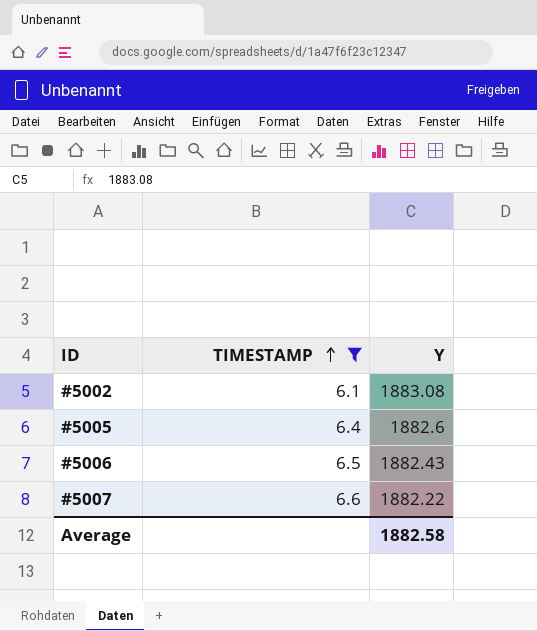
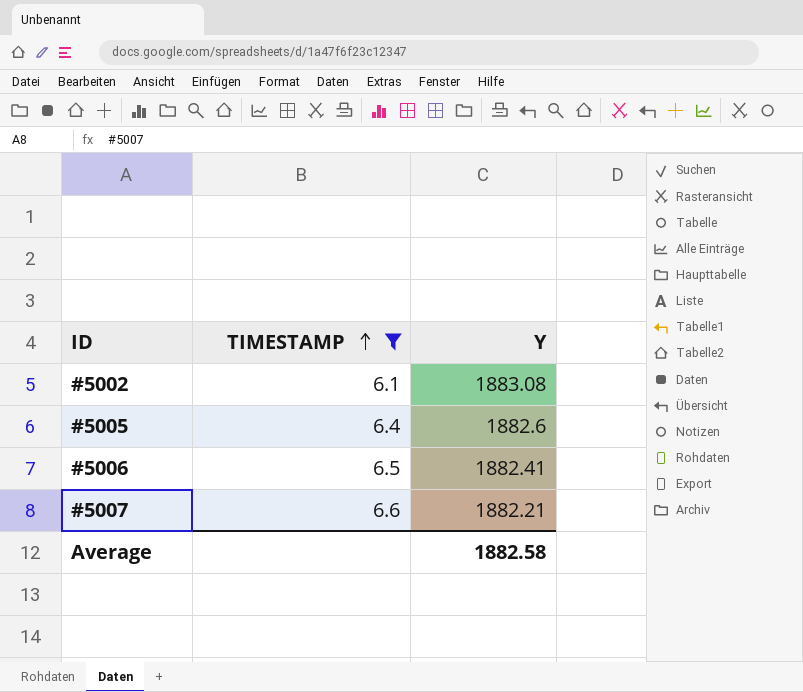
#5006 | Y: 1882.43 -> 1882.41
#5007 | Y: 1882.22 -> 1882.21

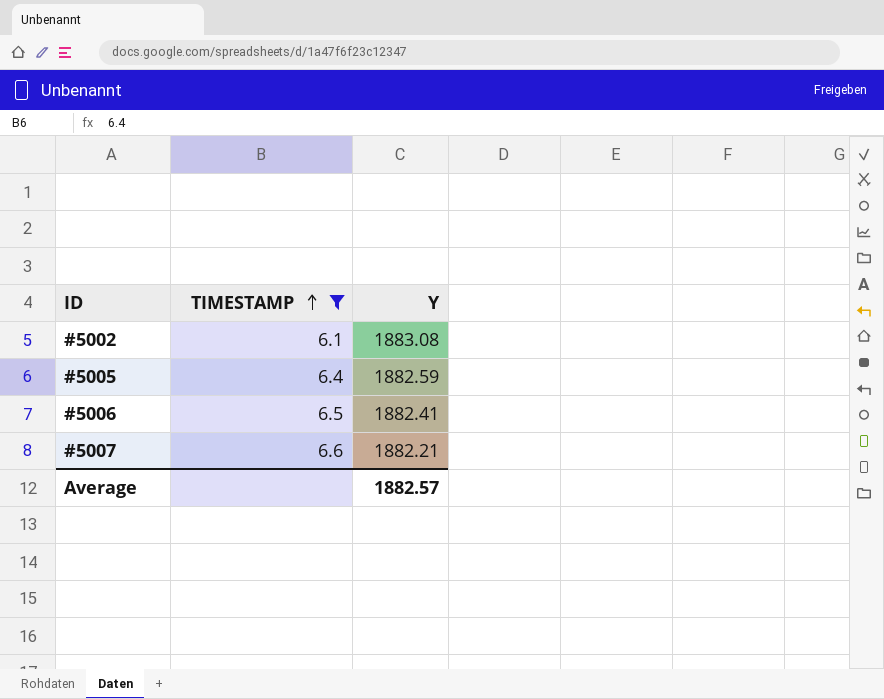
#5005 | Y: 1882.6 -> 1882.59
Average | Y: 1882.58 -> 1882.57

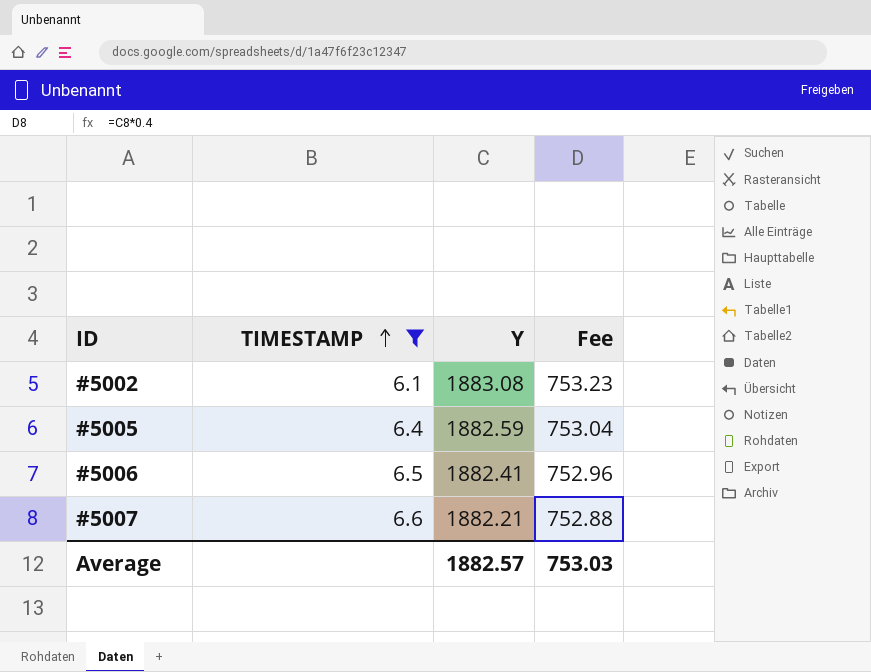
column Fee | formula: none -> [Y] * 0.4

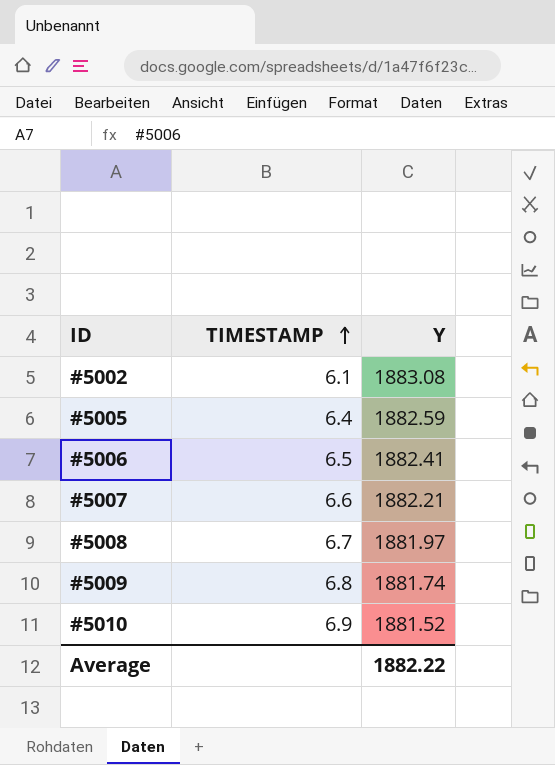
filter: TIMESTAMP <= 6.6 -> none
column Fee | formula: [Y] * 0.4 -> none
Average | Y: 1882.57 -> 1882.22

